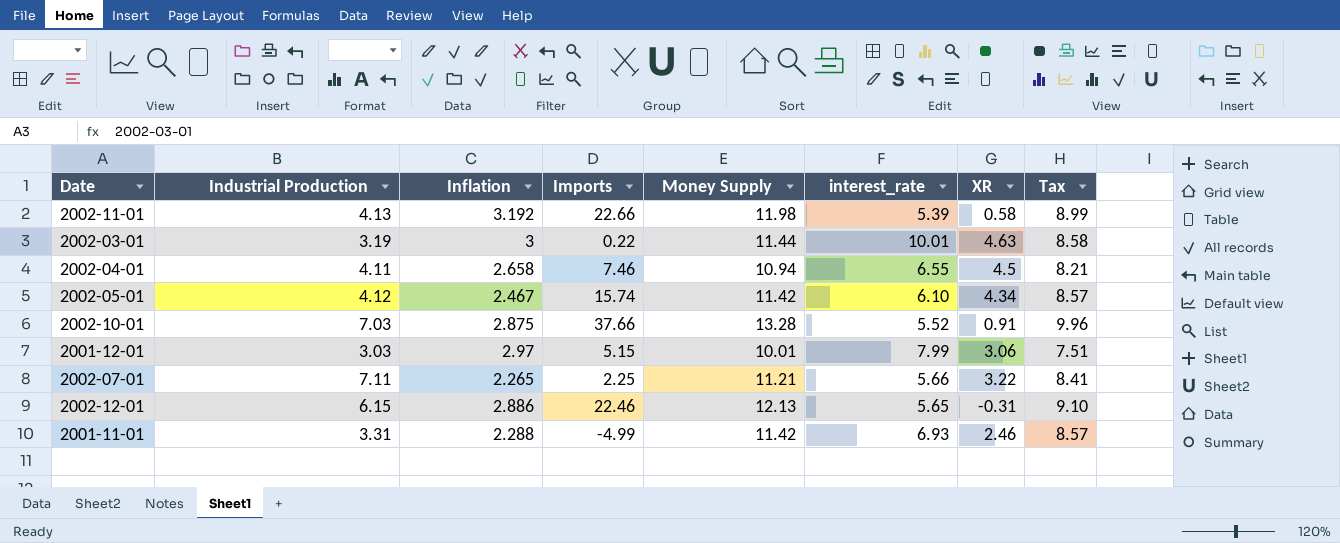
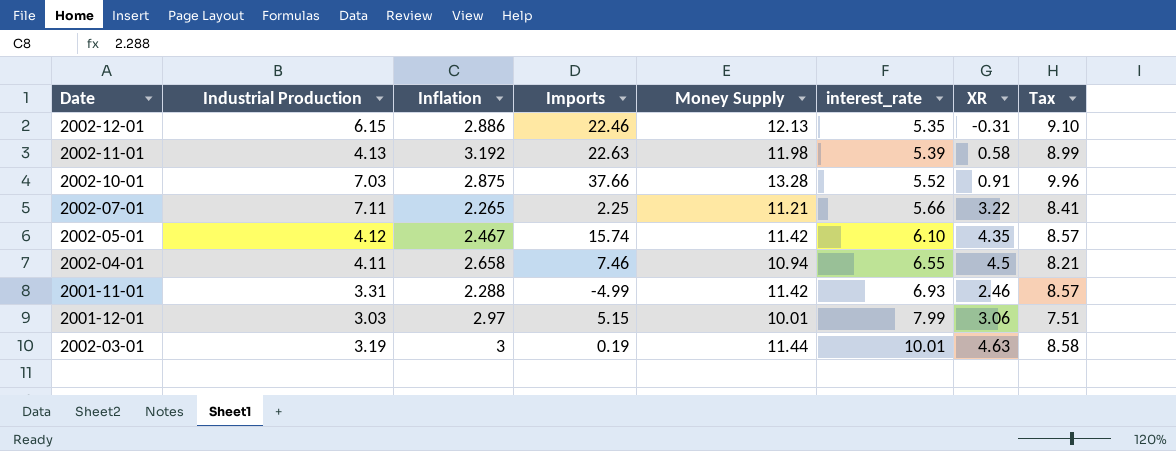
row order: none -> interest_rate ascending
2002-12-01 | interest_rate: 5.65 -> 5.35
2002-11-01 | Imports: 22.66 -> 22.63
2002-05-01 | XR: 4.34 -> 4.35
2002-03-01 | Imports: 0.22 -> 0.19

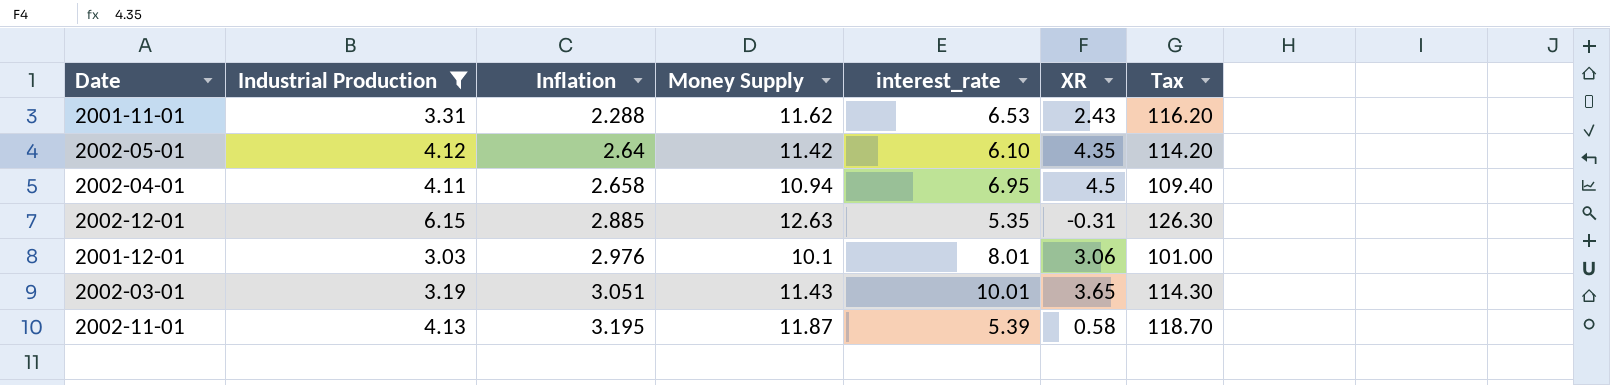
filter: none -> Industrial Production <= 6.15
row order: interest_rate ascending -> Inflation ascending
column Imports | position: 4 -> none
column Tax | formula: [Money Supply] * 0.75 -> [Money Supply] * 10
2001-11-01 | Money Supply: 11.42 -> 11.62
2001-11-01 | interest_rate: 6.93 -> 6.53
2001-11-01 | XR: 2.46 -> 2.43
2002-05-01 | Inflation: 2.467 -> 2.64
2002-04-01 | interest_rate: 6.55 -> 6.95
2002-12-01 | Inflation: 2.886 -> 2.885
2002-12-01 | Money Supply: 12.13 -> 12.63
2001-12-01 | Inflation: 2.97 -> 2.976
2001-12-01 | Money Supply: 10.01 -> 10.1
2001-12-01 | interest_rate: 7.99 -> 8.01
2002-03-01 | Inflation: 3 -> 3.051
2002-03-01 | Money Supply: 11.44 -> 11.43
2002-03-01 | XR: 4.63 -> 3.65
2002-11-01 | Inflation: 3.192 -> 3.195
2002-11-01 | Money Supply: 11.98 -> 11.87

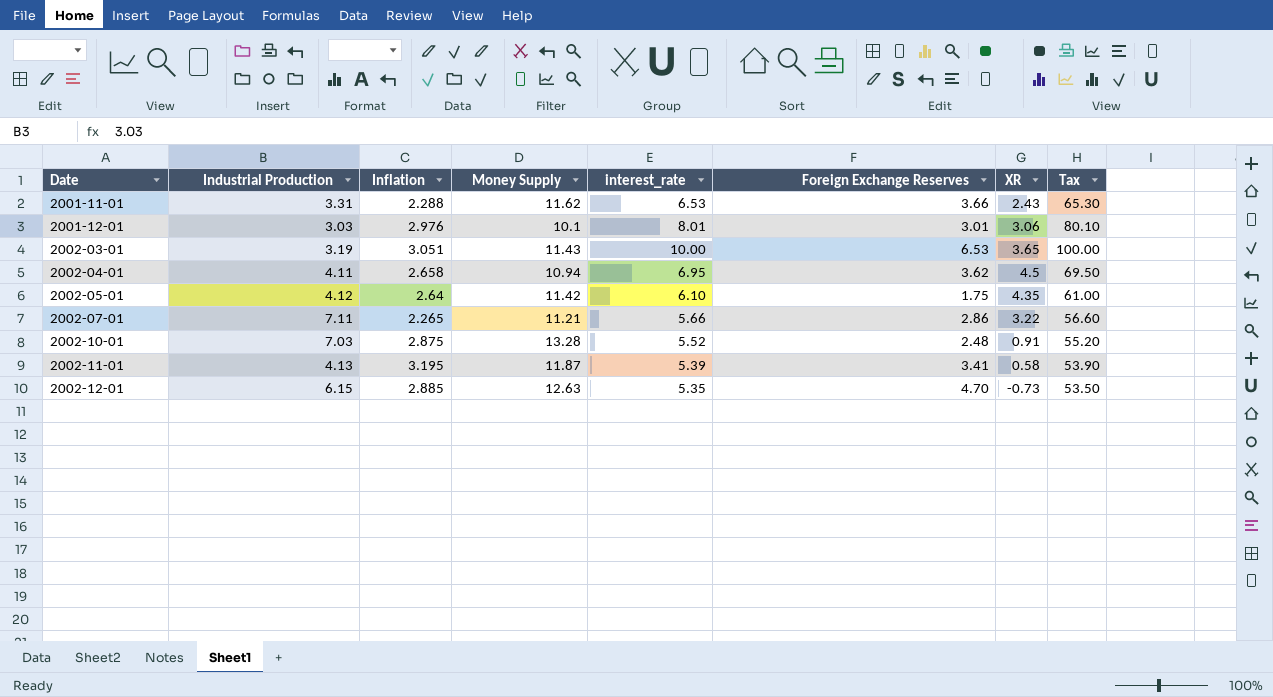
filter: Industrial Production <= 6.15 -> none
row order: Inflation ascending -> Date ascending
column Foreign Exchange Reserves | position: none -> 6
column Tax | formula: [Money Supply] * 10 -> [interest_rate] * 10
2002-03-01 | interest_rate: 10.01 -> 10.00
2002-12-01 | XR: -0.31 -> -0.73

